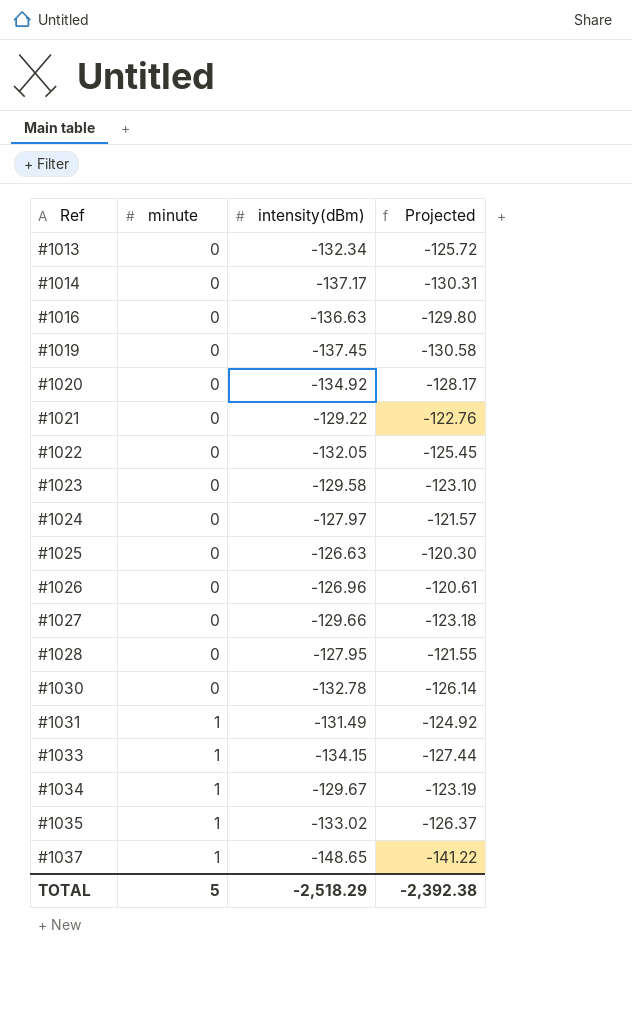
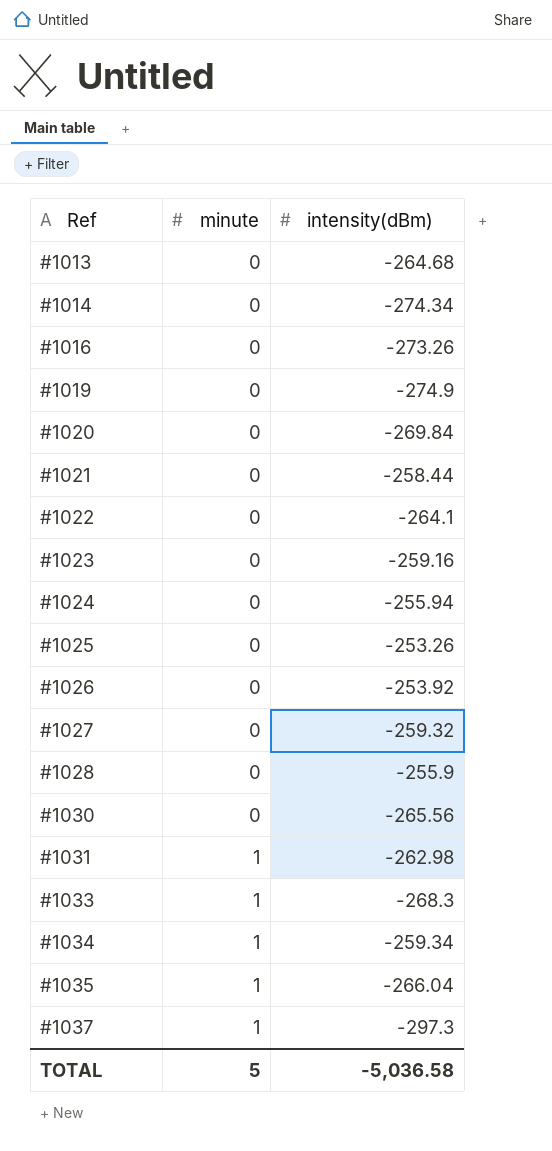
column Projected | formula: [intensity(dBm)] * 0.95 -> none
#1013 | intensity(dBm): -132.34 -> -264.68
#1014 | intensity(dBm): -137.17 -> -274.34
#1016 | intensity(dBm): -136.63 -> -273.26
#1019 | intensity(dBm): -137.45 -> -274.9
#1020 | intensity(dBm): -134.92 -> -269.84
#1021 | intensity(dBm): -129.22 -> -258.44
#1022 | intensity(dBm): -132.05 -> -264.1
#1023 | intensity(dBm): -129.58 -> -259.16
#1024 | intensity(dBm): -127.97 -> -255.94
#1025 | intensity(dBm): -126.63 -> -253.26
#1026 | intensity(dBm): -126.96 -> -253.92
#1027 | intensity(dBm): -129.66 -> -259.32
#1028 | intensity(dBm): -127.95 -> -255.9
#1030 | intensity(dBm): -132.78 -> -265.56
#1031 | intensity(dBm): -131.49 -> -262.98
#1033 | intensity(dBm): -134.15 -> -268.3
#1034 | intensity(dBm): -129.67 -> -259.34
#1035 | intensity(dBm): -133.02 -> -266.04
#1037 | intensity(dBm): -148.65 -> -297.3
TOTAL | intensity(dBm): -2,518.29 -> -5,036.58

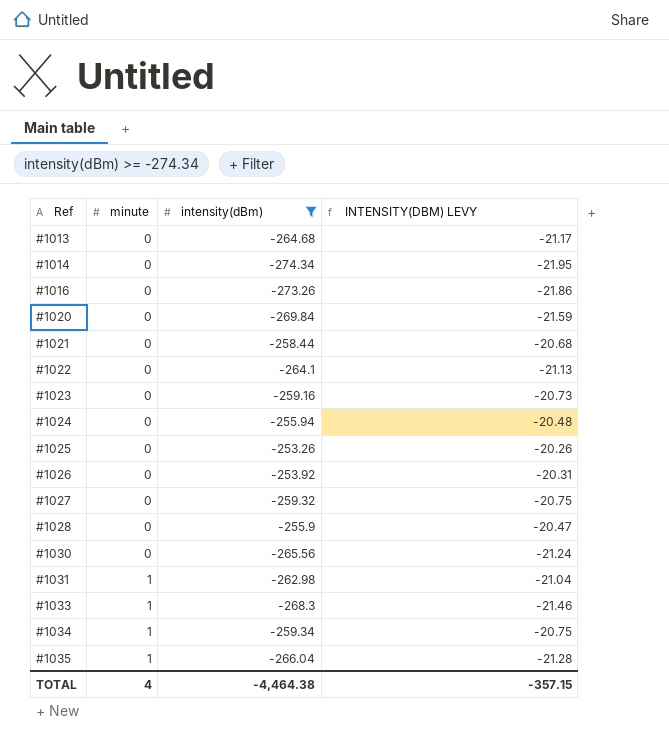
filter: none -> intensity(dBm) >= -274.34
column INTENSITY(DBM) LEVY | formula: none -> [intensity(dBm)] * 0.08
TOTAL | minute: 5 -> 4
TOTAL | intensity(dBm): -5,036.58 -> -4,464.38

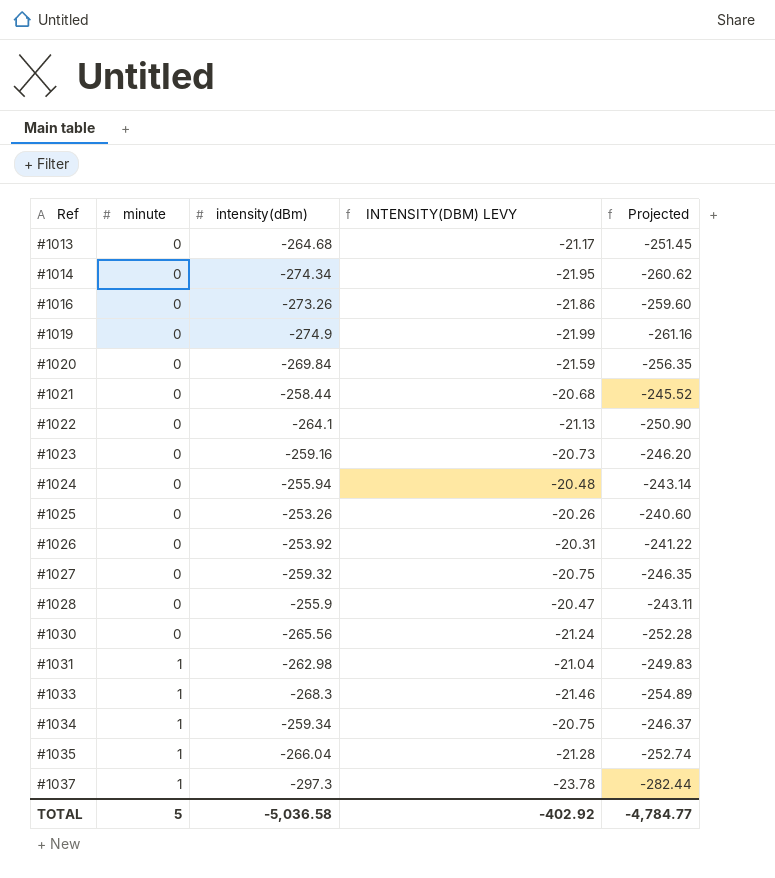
filter: intensity(dBm) >= -274.34 -> none
column Projected | formula: none -> [intensity(dBm)] * 0.95
TOTAL | minute: 4 -> 5
TOTAL | intensity(dBm): -4,464.38 -> -5,036.58
TOTAL | INTENSITY(DBM) LEVY: -357.15 -> -402.92

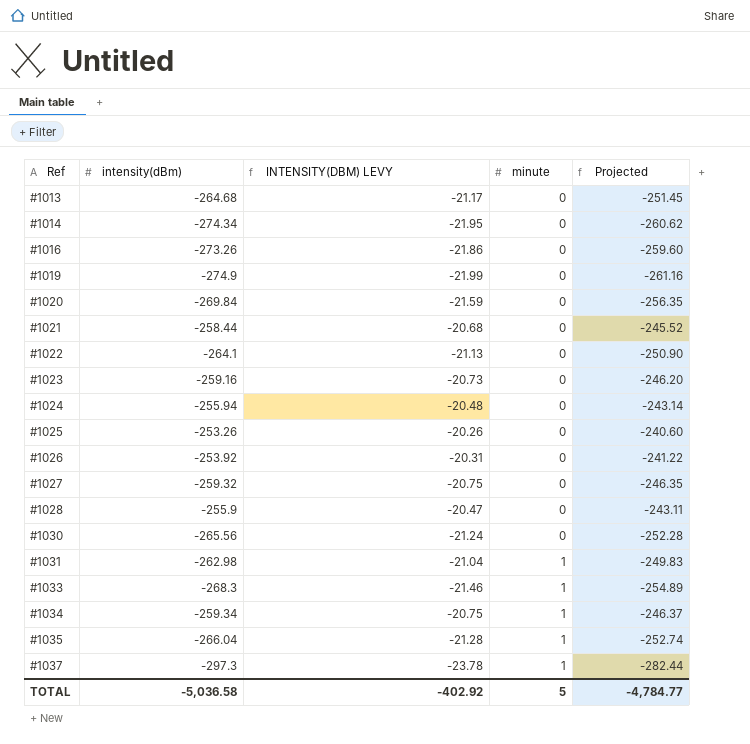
column minute | position: 2 -> 4

